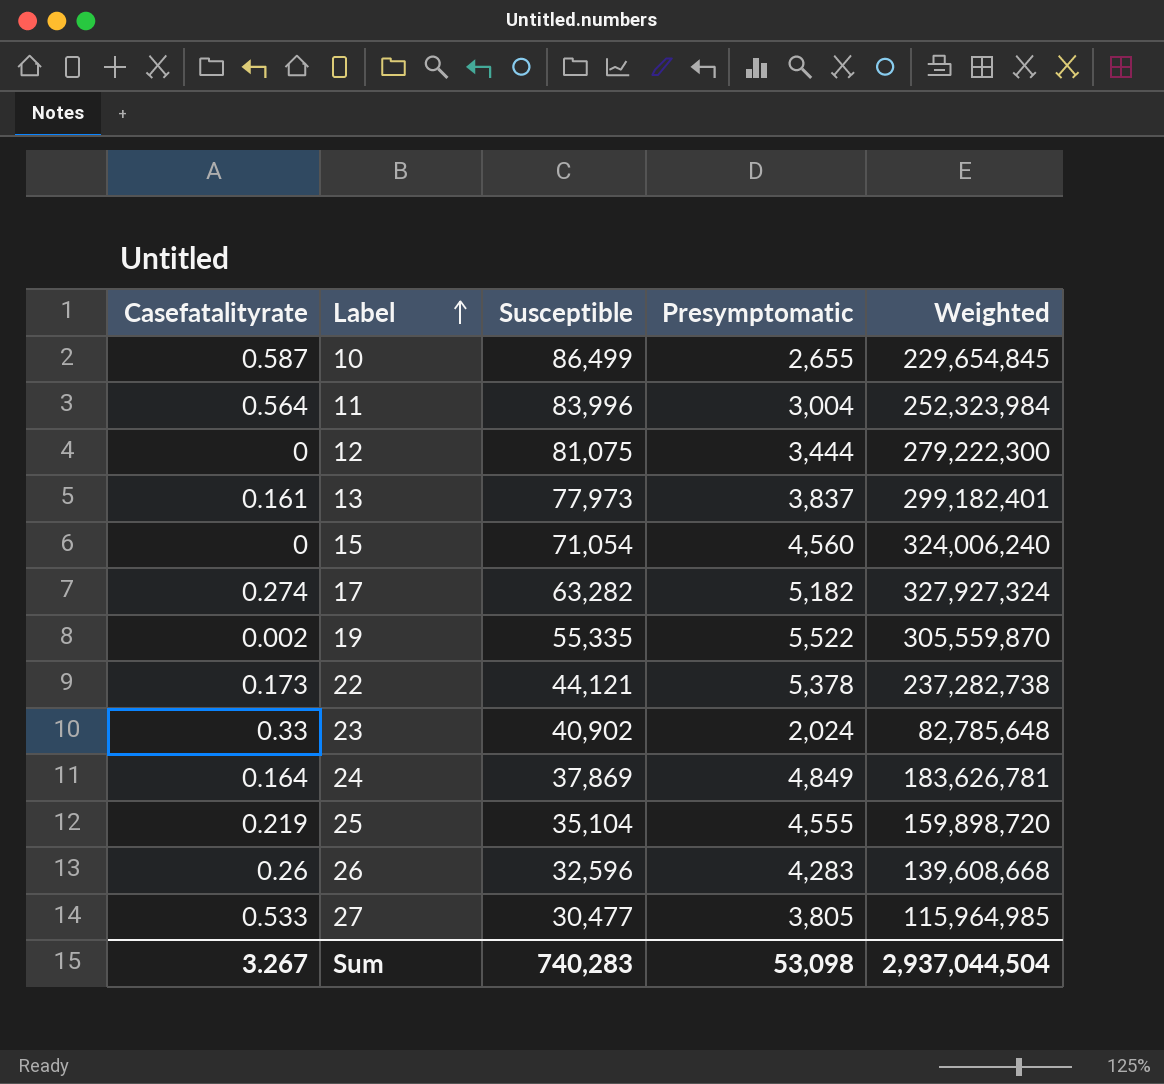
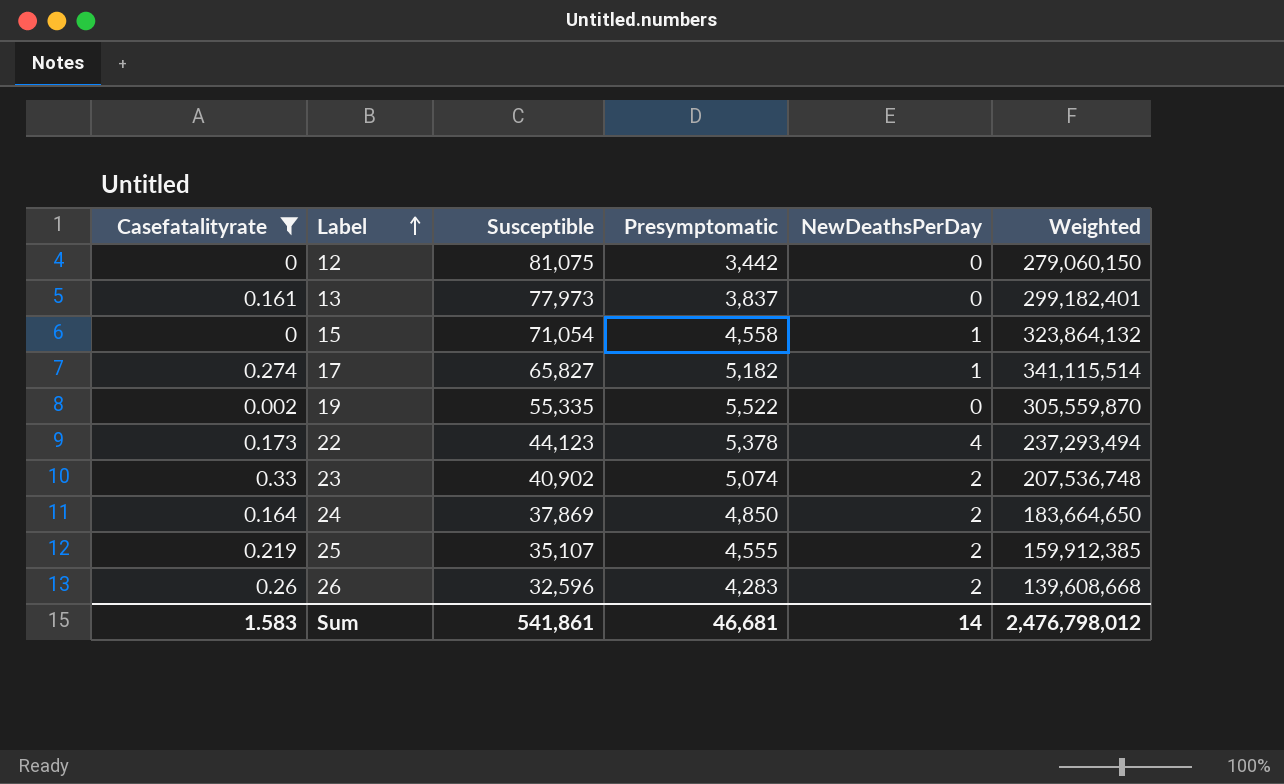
filter: none -> Casefatalityrate <= 0.33
column NewDeathsPerDay | position: none -> 5
12 | Presymptomatic: 3,444 -> 3,442
12 | Weighted: 279,222,300 -> 279,060,150
15 | Presymptomatic: 4,560 -> 4,558
15 | Weighted: 324,006,240 -> 323,864,132
17 | Susceptible: 63,282 -> 65,827
17 | Weighted: 327,927,324 -> 341,115,514
22 | Susceptible: 44,121 -> 44,123
22 | Weighted: 237,282,738 -> 237,293,494
23 | Presymptomatic: 2,024 -> 5,074
23 | Weighted: 82,785,648 -> 207,536,748
24 | Presymptomatic: 4,849 -> 4,850
24 | Weighted: 183,626,781 -> 183,664,650
25 | Susceptible: 35,104 -> 35,107
25 | Weighted: 159,898,720 -> 159,912,385
Sum | Casefatalityrate: 3.267 -> 1.583
Sum | Susceptible: 740,283 -> 541,861
Sum | Presymptomatic: 53,098 -> 46,681
Sum | Weighted: 2,937,044,504 -> 2,476,798,012

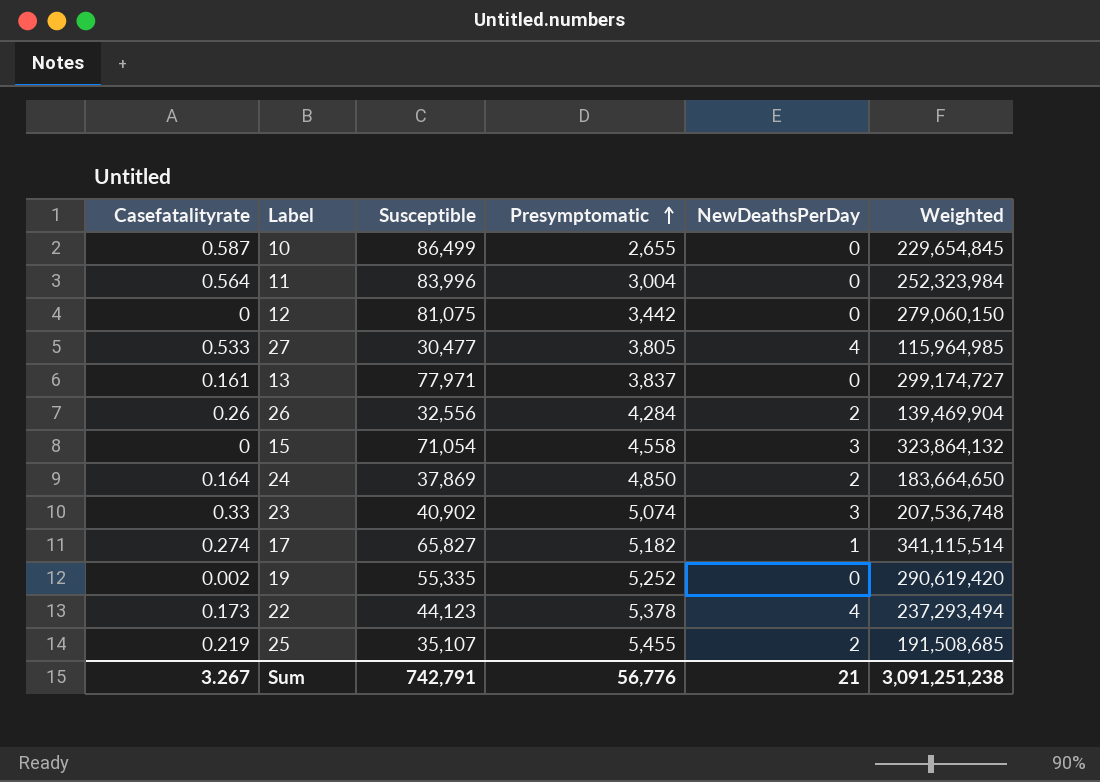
filter: Casefatalityrate <= 0.33 -> none
row order: Label ascending -> Presymptomatic ascending
13 | Susceptible: 77,973 -> 77,971
13 | Weighted: 299,182,401 -> 299,174,727
26 | Susceptible: 32,596 -> 32,556
26 | Presymptomatic: 4,283 -> 4,284
26 | Weighted: 139,608,668 -> 139,469,904
15 | NewDeathsPerDay: 1 -> 3
23 | NewDeathsPerDay: 2 -> 3
19 | Presymptomatic: 5,522 -> 5,252
19 | Weighted: 305,559,870 -> 290,619,420
25 | Presymptomatic: 4,555 -> 5,455
25 | Weighted: 159,912,385 -> 191,508,685
Sum | Casefatalityrate: 1.583 -> 3.267
Sum | Susceptible: 541,861 -> 742,791
Sum | Presymptomatic: 46,681 -> 56,776
Sum | NewDeathsPerDay: 14 -> 21
Sum | Weighted: 2,476,798,012 -> 3,091,251,238

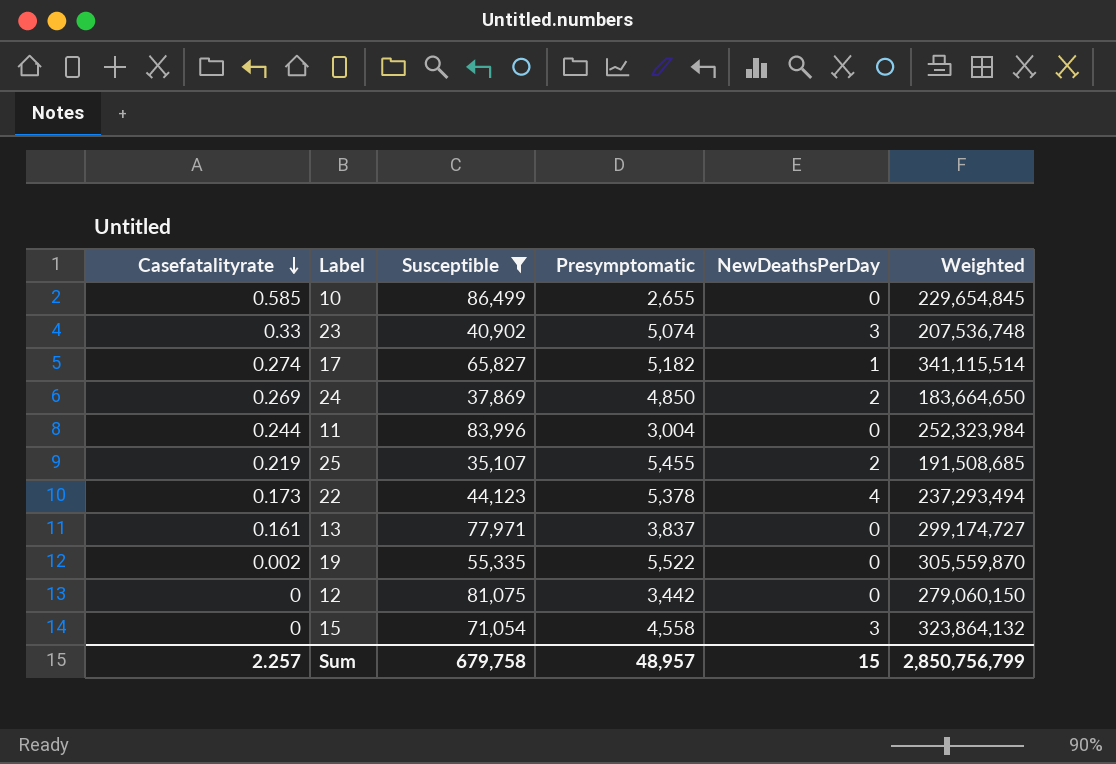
filter: none -> Susceptible >= 35,107
row order: Presymptomatic ascending -> Casefatalityrate descending
10 | Casefatalityrate: 0.587 -> 0.585
24 | Casefatalityrate: 0.164 -> 0.269
11 | Casefatalityrate: 0.564 -> 0.244
19 | Presymptomatic: 5,252 -> 5,522
19 | Weighted: 290,619,420 -> 305,559,870
Sum | Casefatalityrate: 3.267 -> 2.257
Sum | Susceptible: 742,791 -> 679,758
Sum | Presymptomatic: 56,776 -> 48,957
Sum | NewDeathsPerDay: 21 -> 15
Sum | Weighted: 3,091,251,238 -> 2,850,756,799

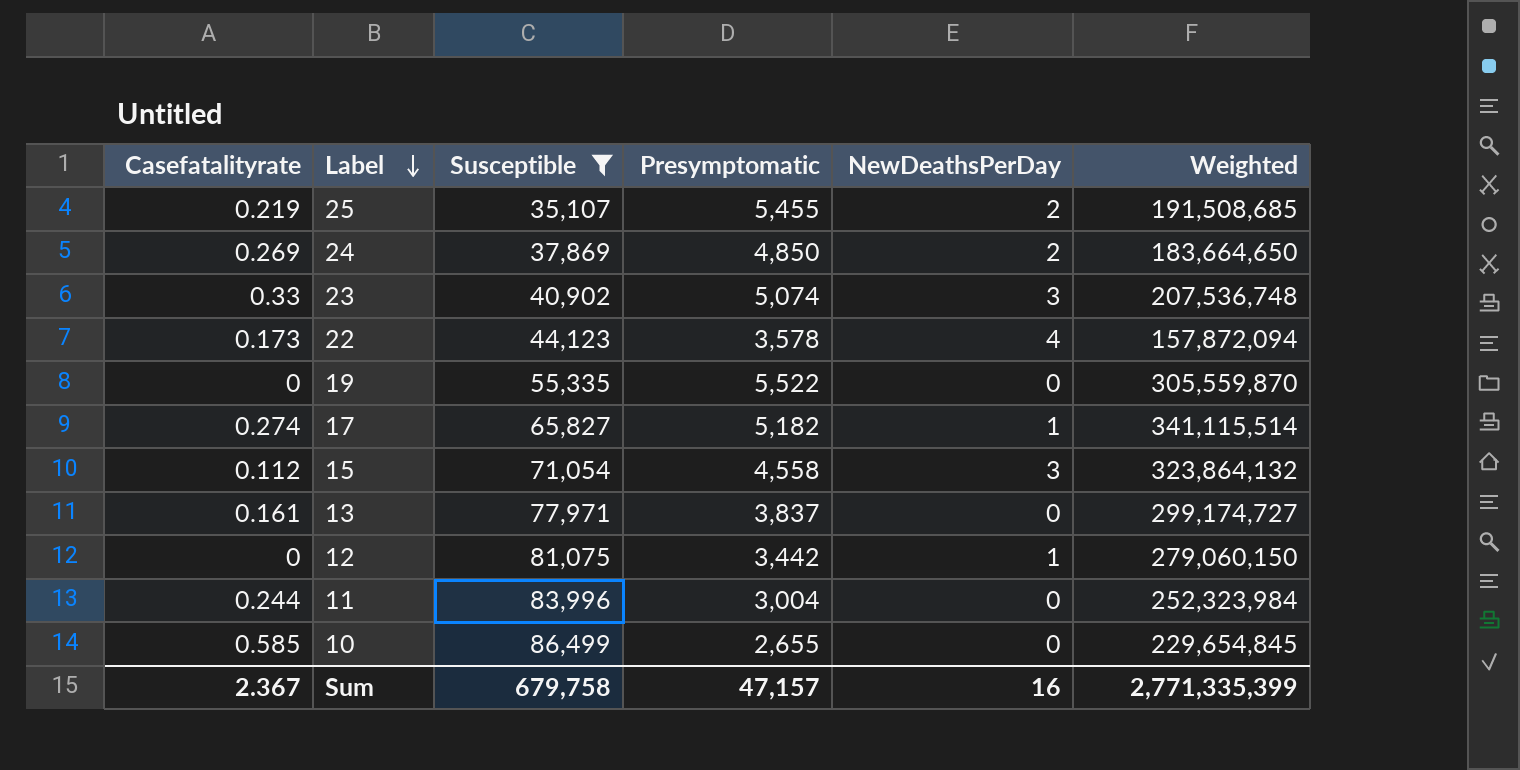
row order: Casefatalityrate descending -> Label descending
22 | Presymptomatic: 5,378 -> 3,578
22 | Weighted: 237,293,494 -> 157,872,094
19 | Casefatalityrate: 0.002 -> 0
15 | Casefatalityrate: 0 -> 0.112
12 | NewDeathsPerDay: 0 -> 1
Sum | Casefatalityrate: 2.257 -> 2.367
Sum | Presymptomatic: 48,957 -> 47,157
Sum | NewDeathsPerDay: 15 -> 16
Sum | Weighted: 2,850,756,799 -> 2,771,335,399

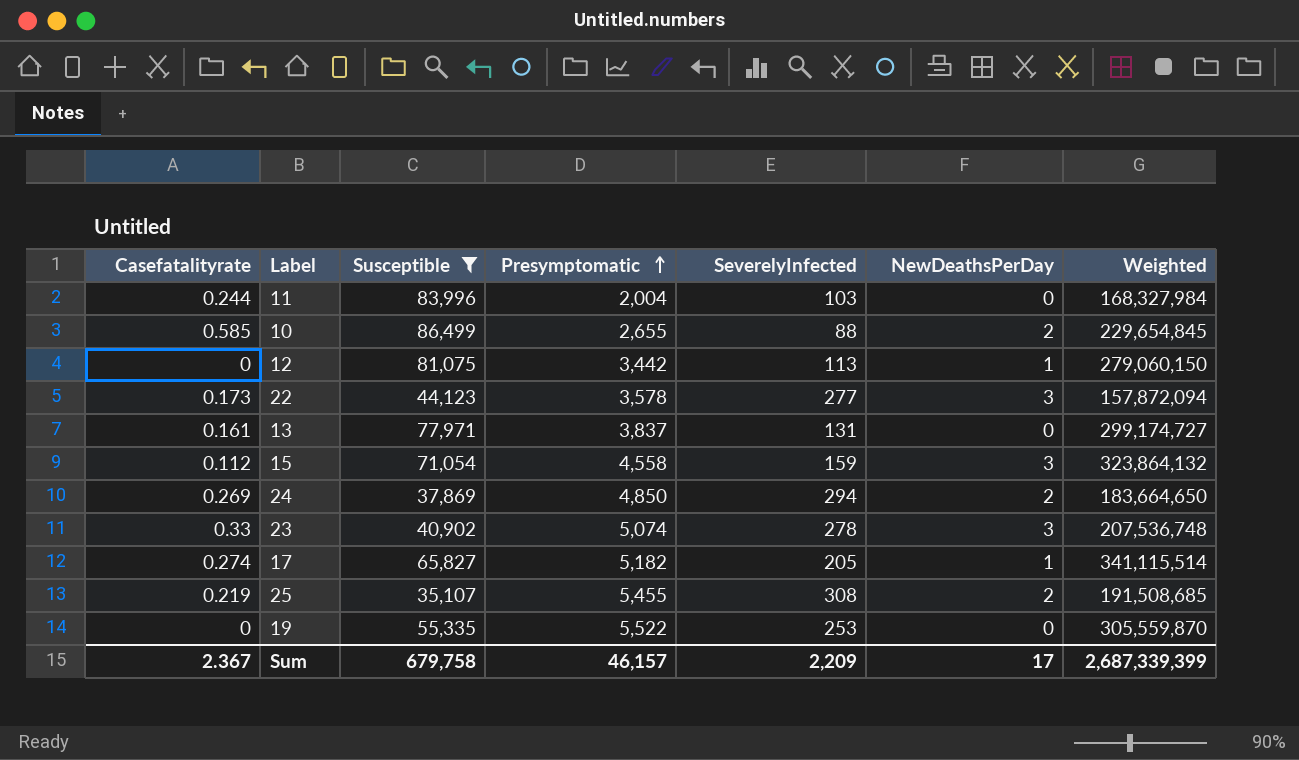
row order: Label descending -> Presymptomatic ascending
column SeverelyInfected | position: none -> 5
11 | Presymptomatic: 3,004 -> 2,004
11 | Weighted: 252,323,984 -> 168,327,984
10 | NewDeathsPerDay: 0 -> 2
22 | NewDeathsPerDay: 4 -> 3
Sum | Presymptomatic: 47,157 -> 46,157
Sum | NewDeathsPerDay: 16 -> 17
Sum | Weighted: 2,771,335,399 -> 2,687,339,399

